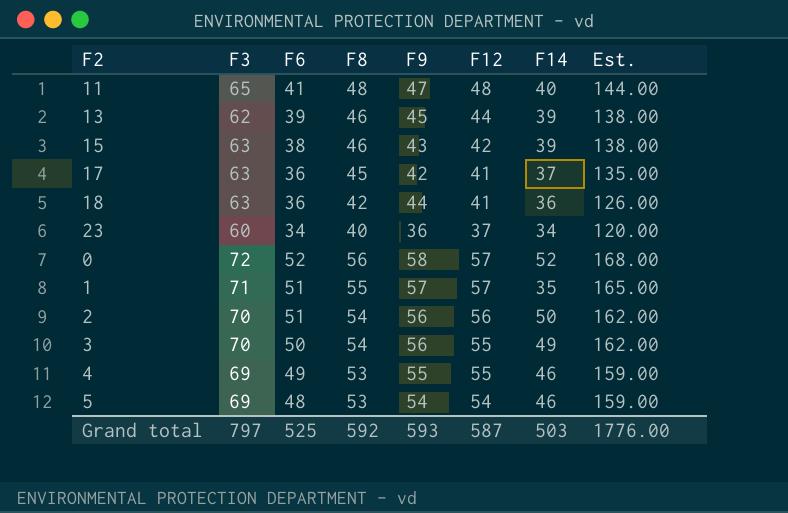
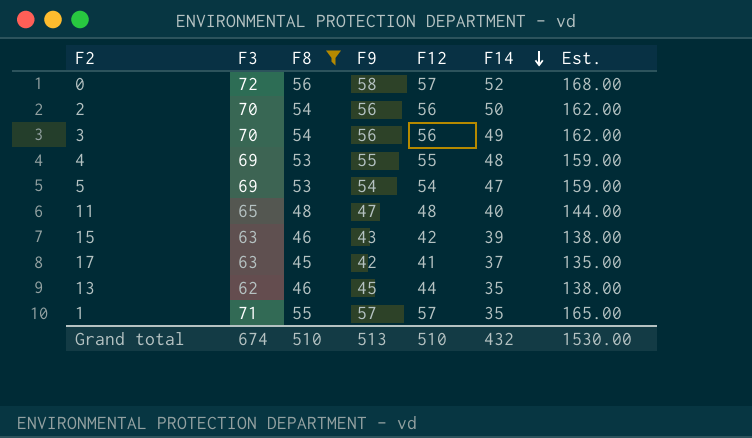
filter: none -> F8 >= 45
row order: none -> F14 descending
column F6 | position: 3 -> none
3 | F12: 55 -> 56
4 | F14: 46 -> 48
5 | F14: 46 -> 47
13 | F14: 39 -> 35
Grand total | F3: 797 -> 674
Grand total | F8: 592 -> 510
Grand total | F9: 593 -> 513
Grand total | F12: 587 -> 510
Grand total | F14: 503 -> 432
Grand total | Est.: 1776.00 -> 1530.00

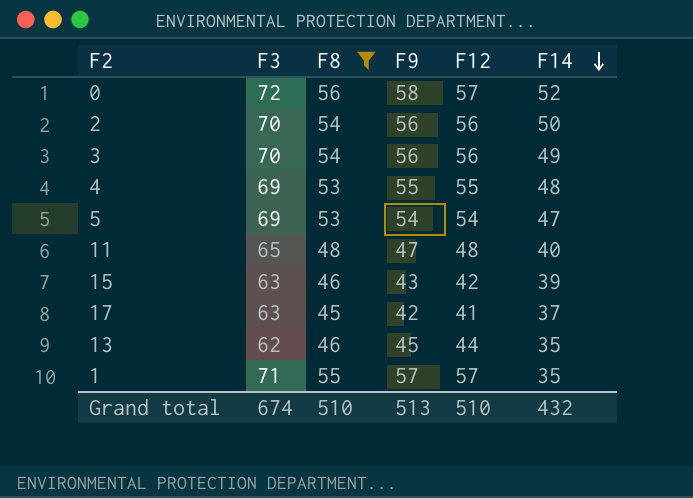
column Est. | formula: [F8] * 3 -> none

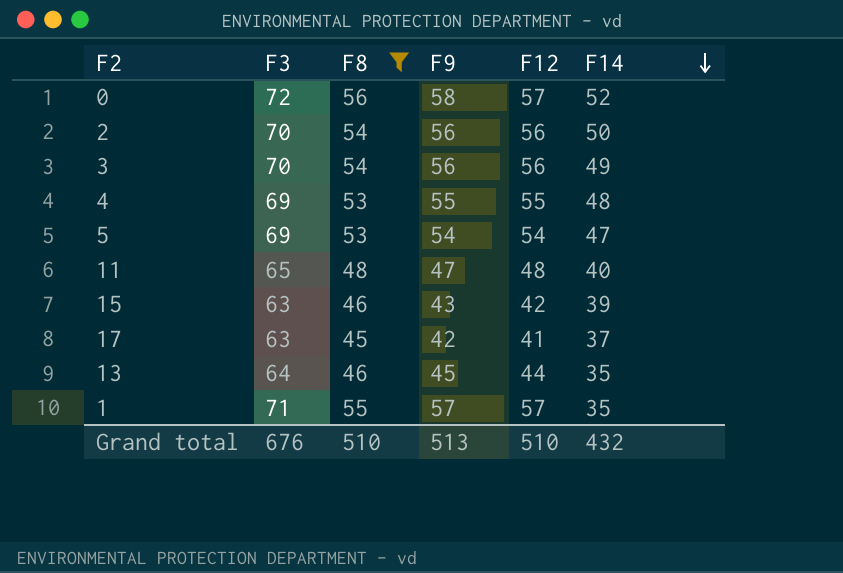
13 | F3: 62 -> 64
Grand total | F3: 674 -> 676

